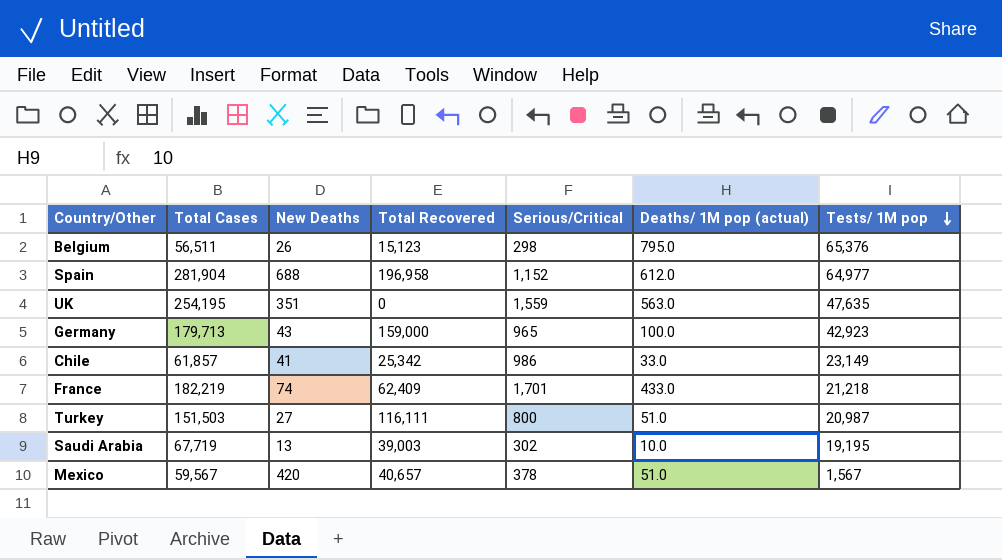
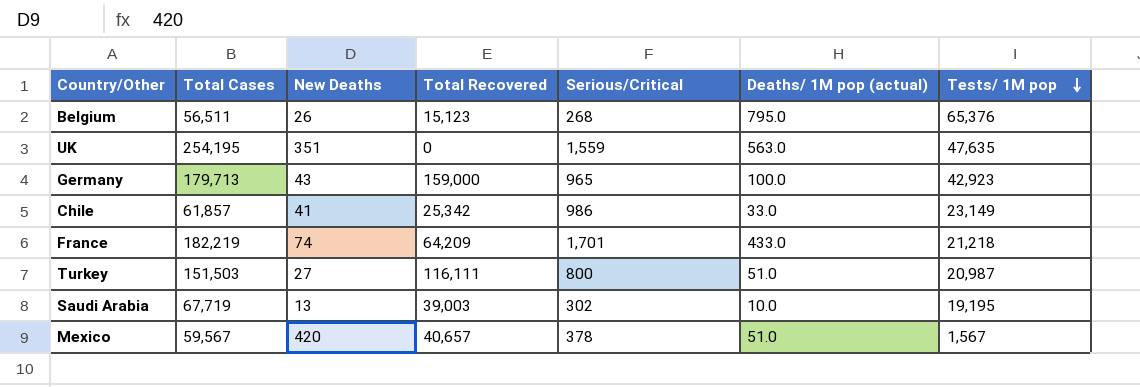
row Spain: 281,904 | 688 | 196,958 | 1,152 | 612.0 | 64,977 -> none
Belgium | Serious/Critical: 298 -> 268
France | Total Recovered: 62,409 -> 64,209

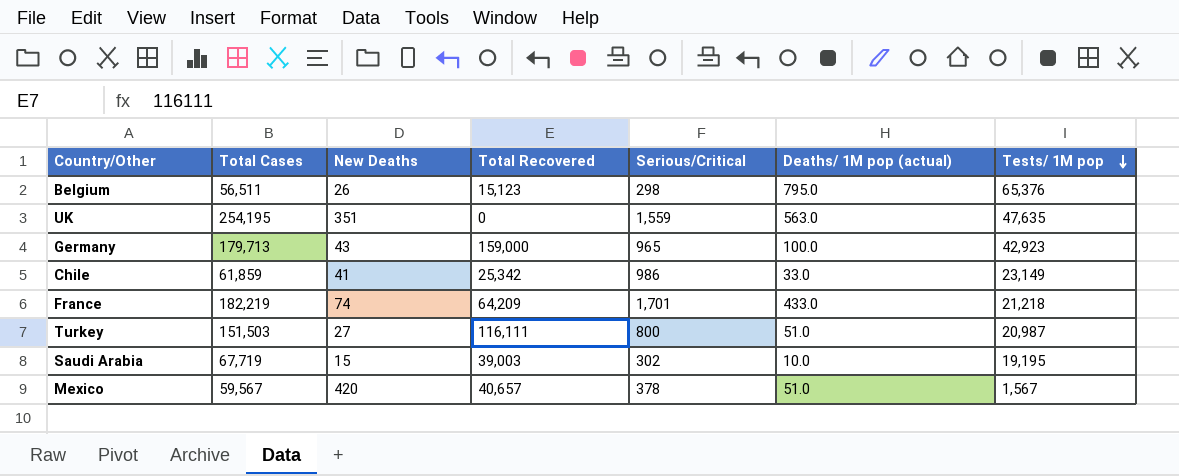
Belgium | Serious/Critical: 268 -> 298
Chile | Total Cases: 61,857 -> 61,859
Saudi Arabia | New Deaths: 13 -> 15

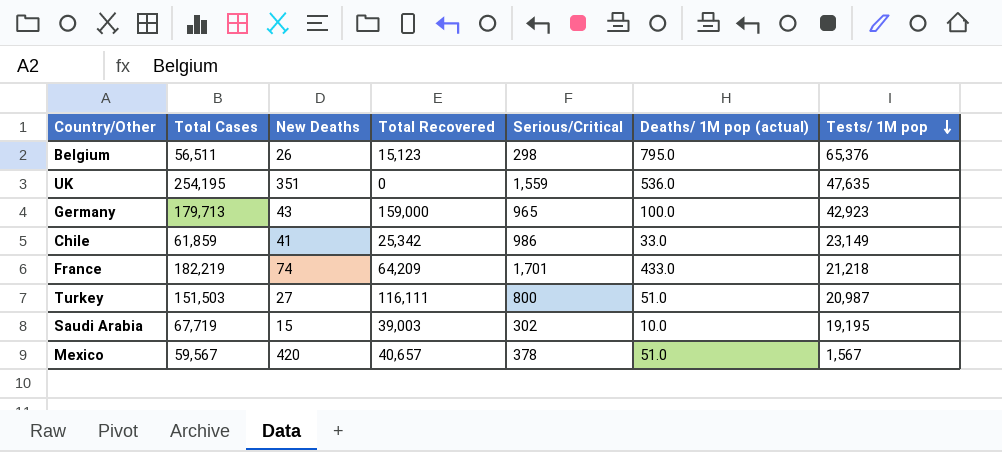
UK | Deaths/ 1M pop (actual): 563.0 -> 536.0

